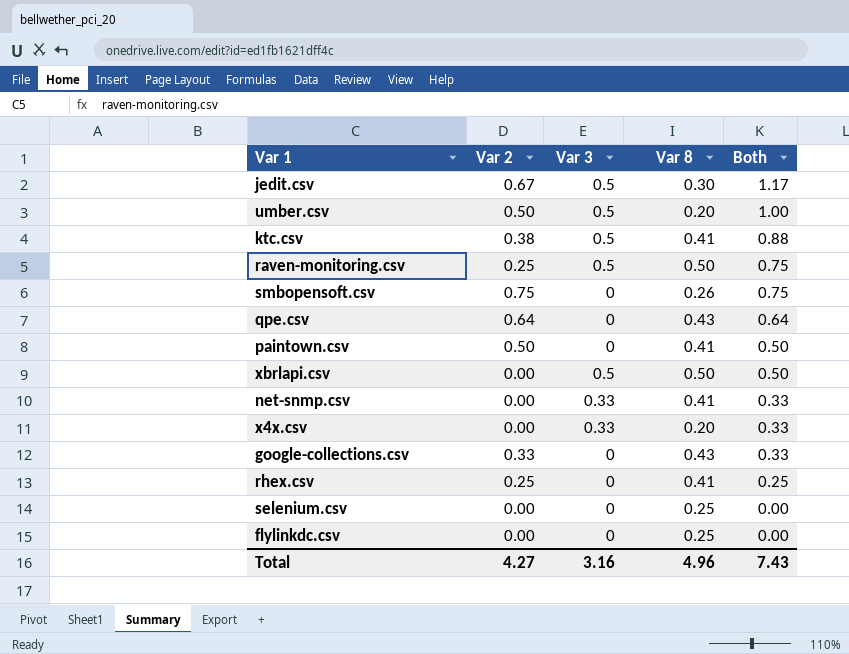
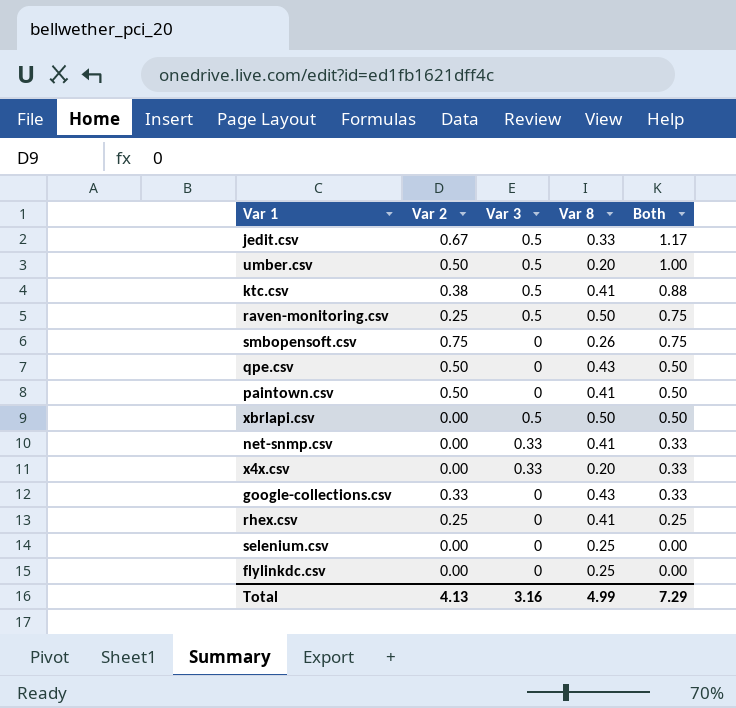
jedit.csv | Var 8: 0.30 -> 0.33
qpe.csv | Var 2: 0.64 -> 0.50
qpe.csv | Both: 0.64 -> 0.50
Total | Var 2: 4.27 -> 4.13
Total | Var 8: 4.96 -> 4.99
Total | Both: 7.43 -> 7.29

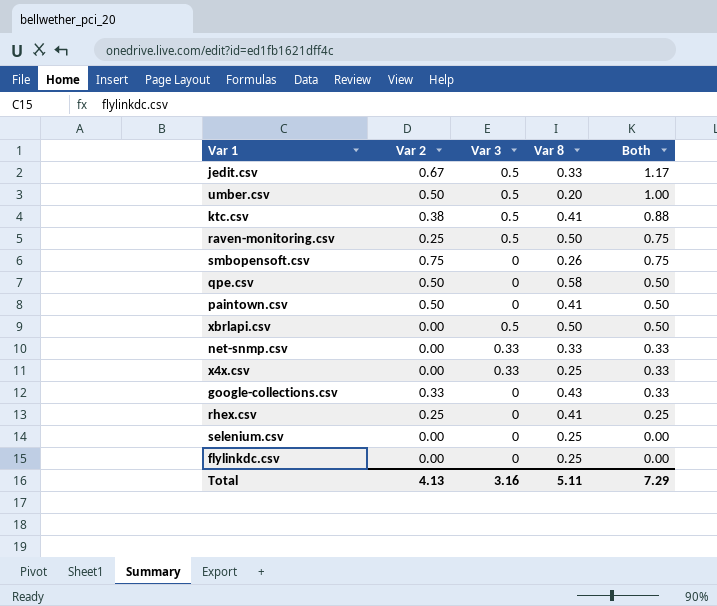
qpe.csv | Var 8: 0.43 -> 0.58
net-snmp.csv | Var 8: 0.41 -> 0.33
x4x.csv | Var 8: 0.20 -> 0.25
Total | Var 8: 4.99 -> 5.11

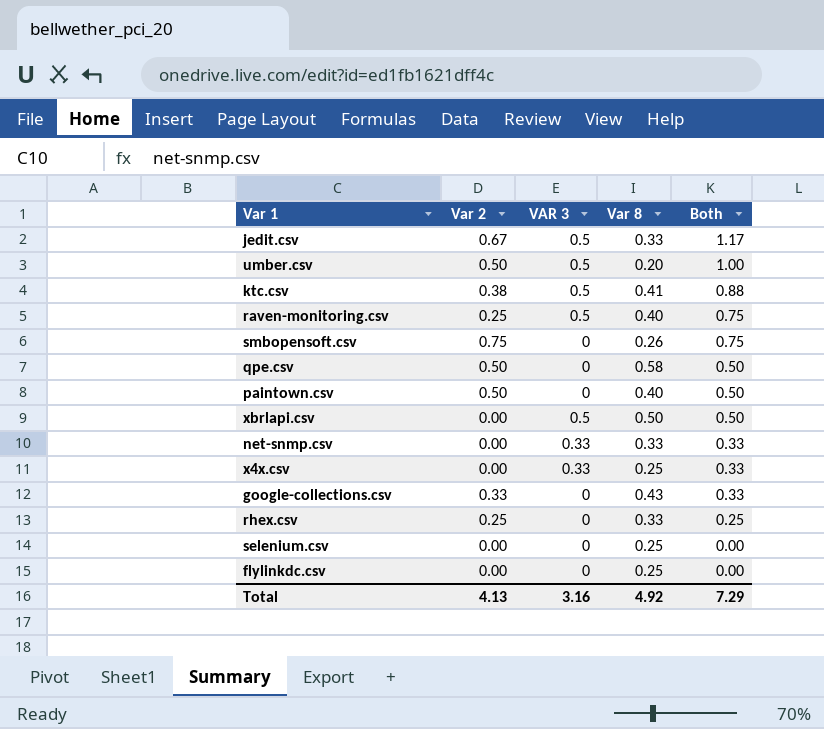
column name: Var 3 -> VAR 3
raven-monitoring.csv | Var 8: 0.50 -> 0.40
paintown.csv | Var 8: 0.41 -> 0.40
rhex.csv | Var 8: 0.41 -> 0.33
Total | Var 8: 5.11 -> 4.92

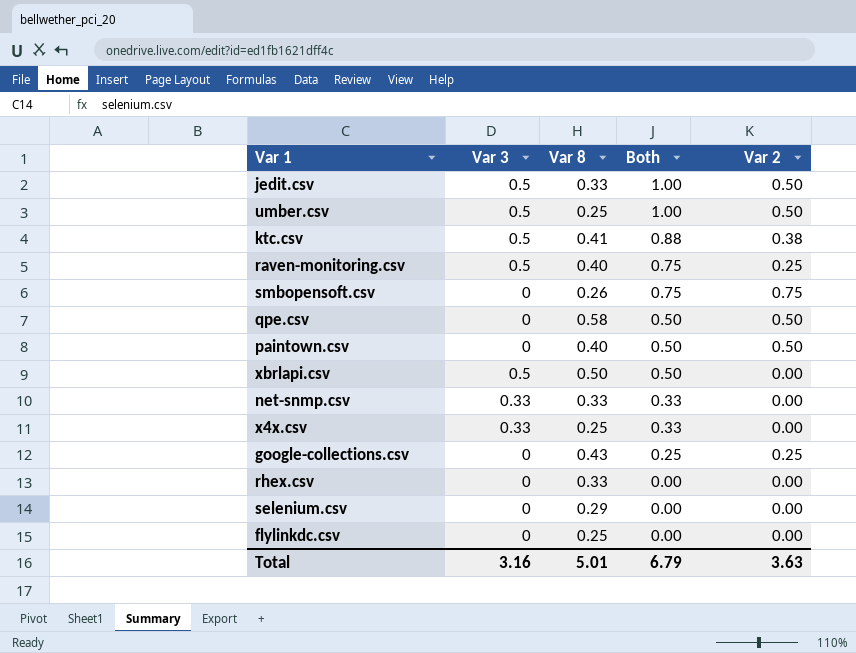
column name: VAR 3 -> Var 3
column Var 2 | position: 2 -> 5
jedit.csv | Both: 1.17 -> 1.00
jedit.csv | Var 2: 0.67 -> 0.50
umber.csv | Var 8: 0.20 -> 0.25
google-collections.csv | Both: 0.33 -> 0.25
google-collections.csv | Var 2: 0.33 -> 0.25
rhex.csv | Both: 0.25 -> 0.00
rhex.csv | Var 2: 0.25 -> 0.00
selenium.csv | Var 8: 0.25 -> 0.29
Total | Var 8: 4.92 -> 5.01
Total | Both: 7.29 -> 6.79
Total | Var 2: 4.13 -> 3.63

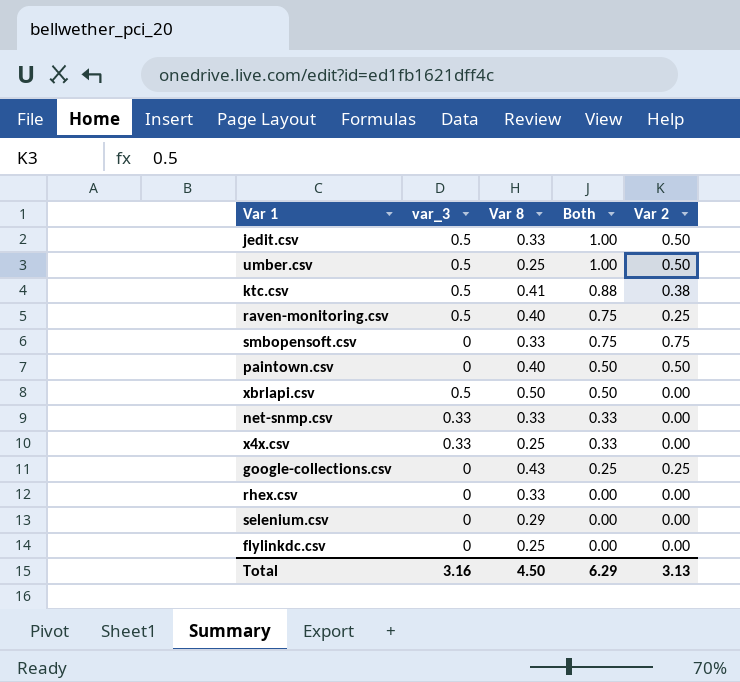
column name: Var 3 -> var_3
row qpe.csv: 0 | 0.58 | 0.50 | 0.50 -> none
smbopensoft.csv | Var 8: 0.26 -> 0.33
Total | Var 8: 5.01 -> 4.50
Total | Both: 6.79 -> 6.29
Total | Var 2: 3.63 -> 3.13

